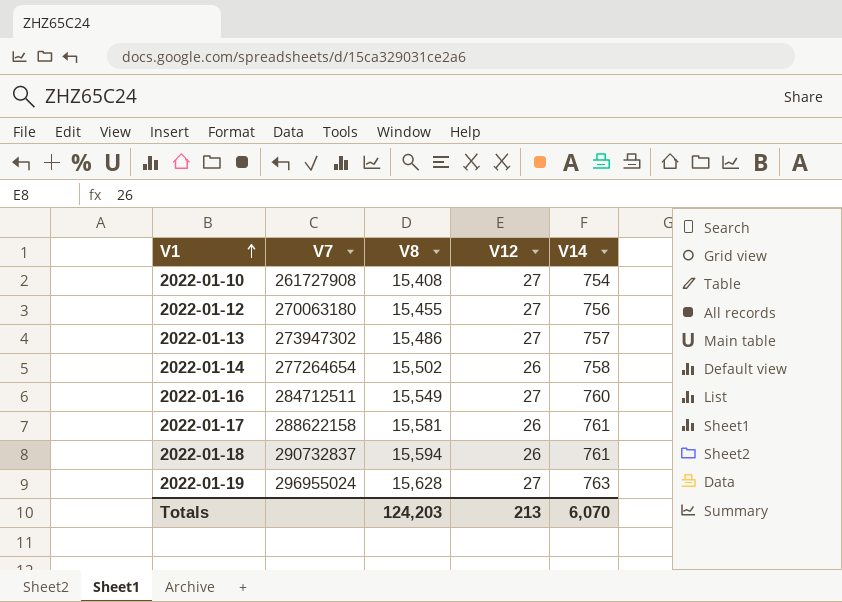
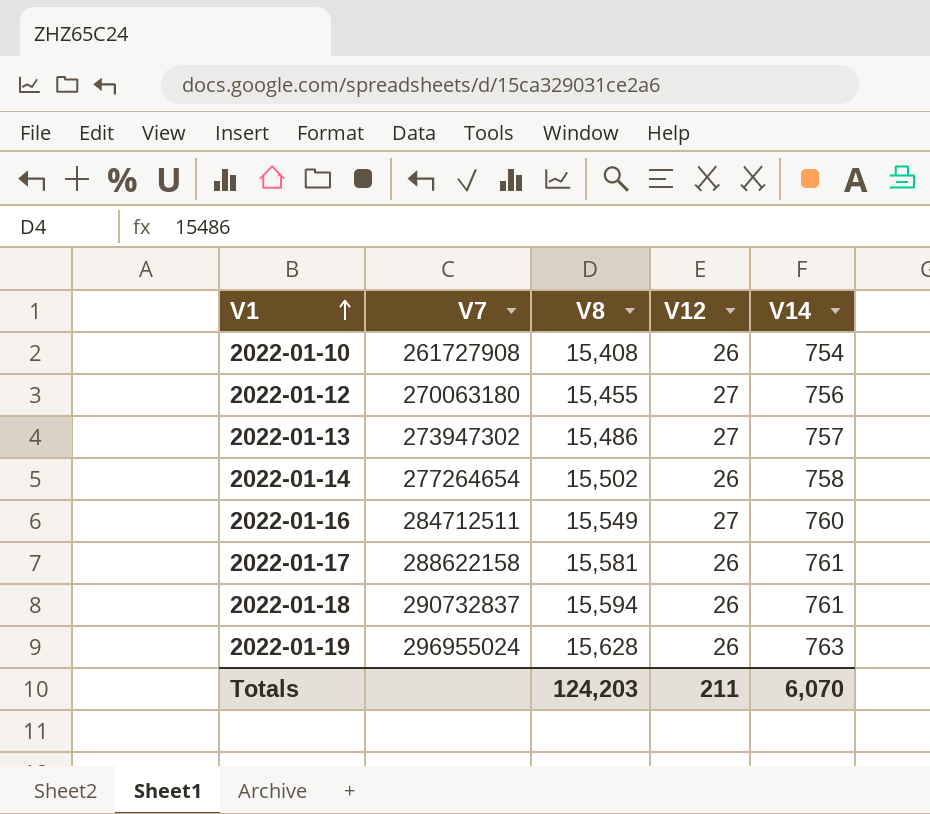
2022-01-10 | V12: 27 -> 26
2022-01-19 | V12: 27 -> 26
Totals | V12: 213 -> 211

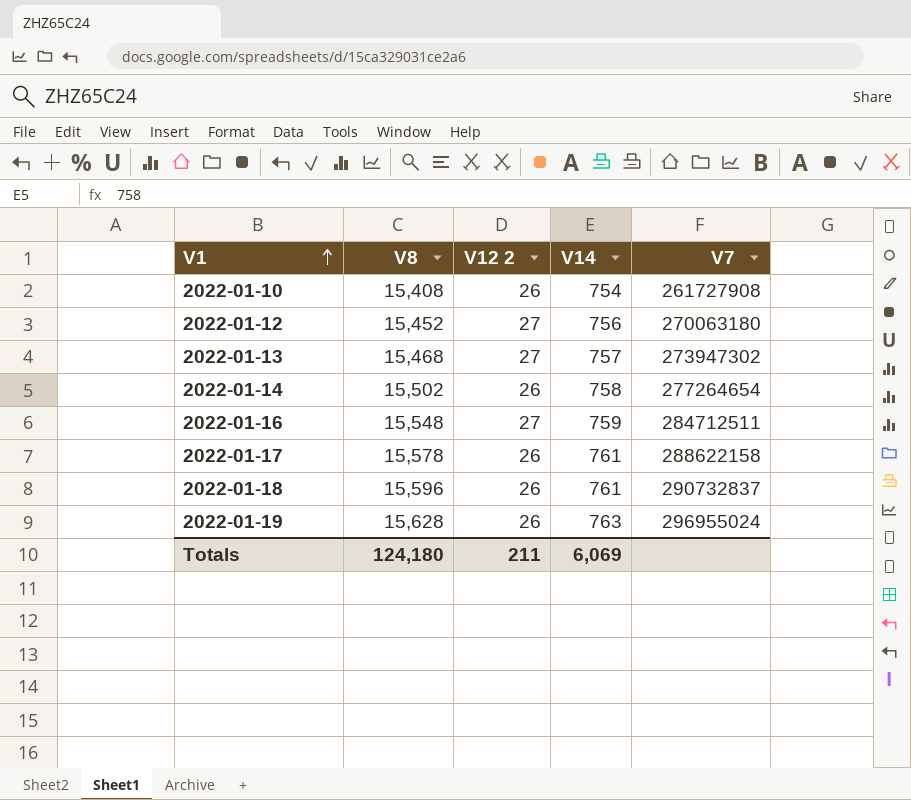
column name: V12 -> V12 2
column V7 | position: 2 -> 5
2022-01-12 | V8: 15,455 -> 15,452
2022-01-13 | V8: 15,486 -> 15,468
2022-01-16 | V8: 15,549 -> 15,548
2022-01-16 | V14: 760 -> 759
2022-01-17 | V8: 15,581 -> 15,578
2022-01-18 | V8: 15,594 -> 15,596
Totals | V8: 124,203 -> 124,180
Totals | V14: 6,070 -> 6,069

